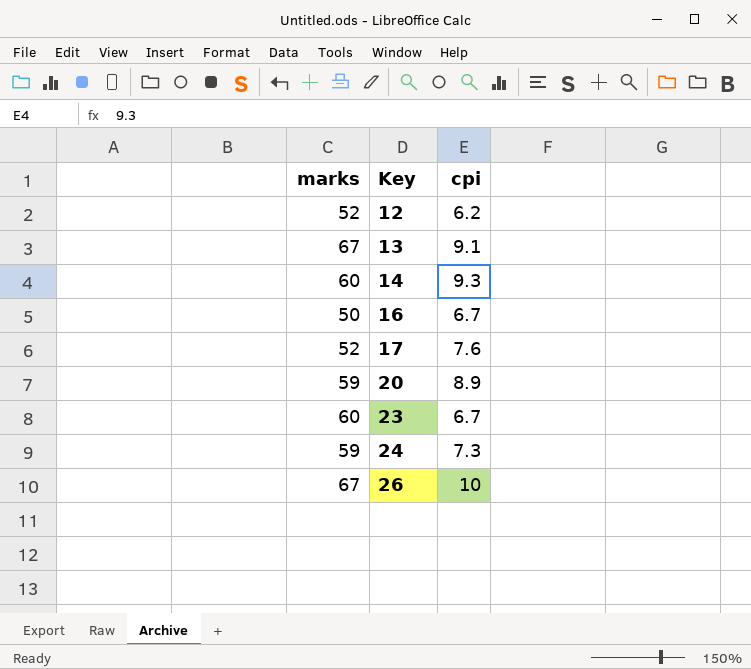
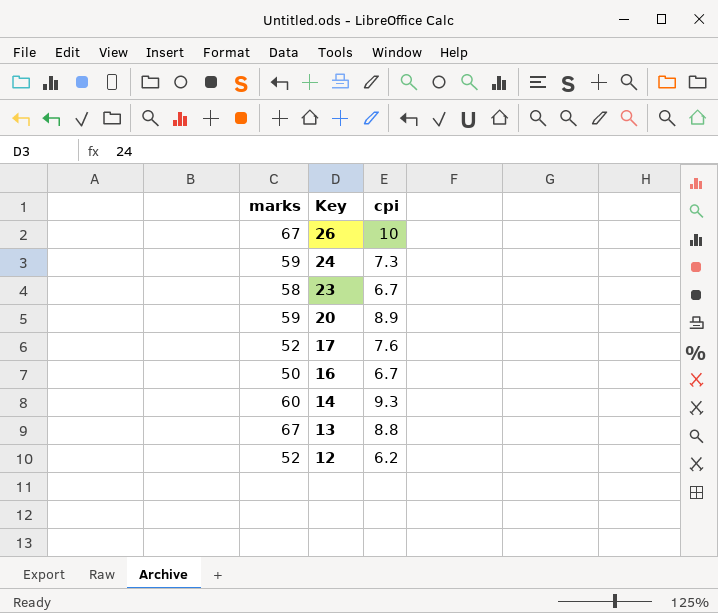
row order: Key ascending -> Key descending
23 | marks: 60 -> 58
13 | cpi: 9.1 -> 8.8

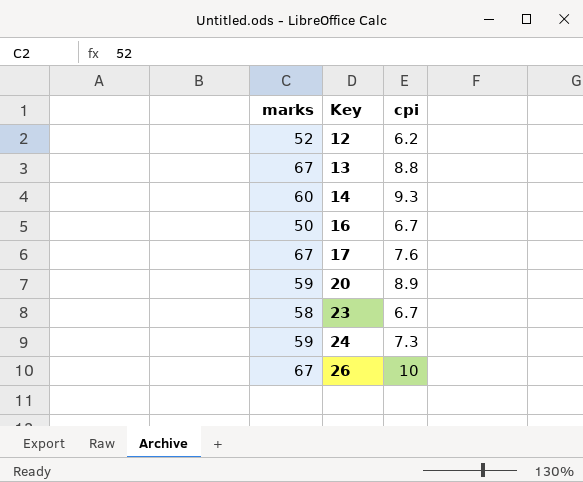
row order: Key descending -> Key ascending
17 | marks: 52 -> 67

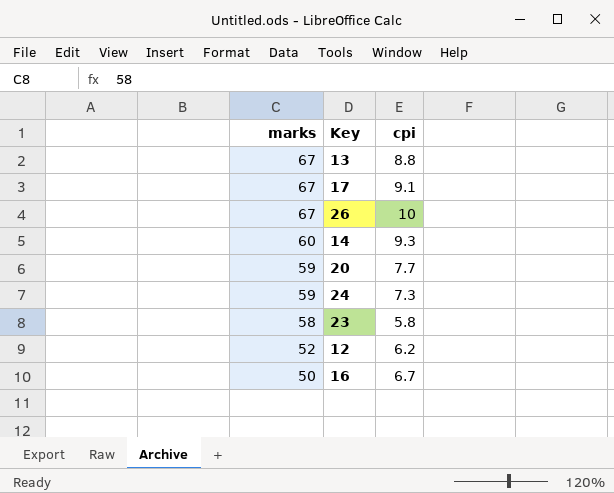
row order: Key ascending -> marks descending
17 | cpi: 7.6 -> 9.1
20 | cpi: 8.9 -> 7.7
23 | cpi: 6.7 -> 5.8

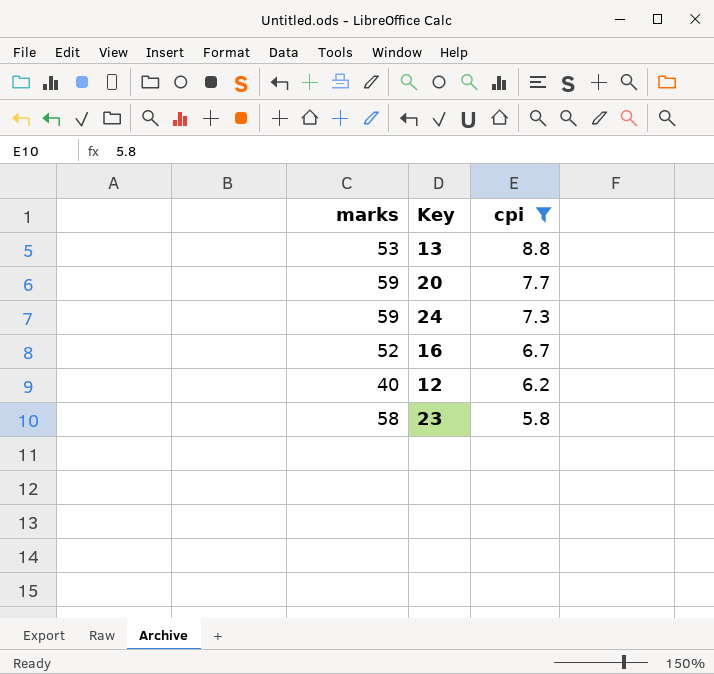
filter: none -> cpi <= 8.8
row order: marks descending -> cpi descending
13 | marks: 67 -> 53
16 | marks: 50 -> 52
12 | marks: 52 -> 40

